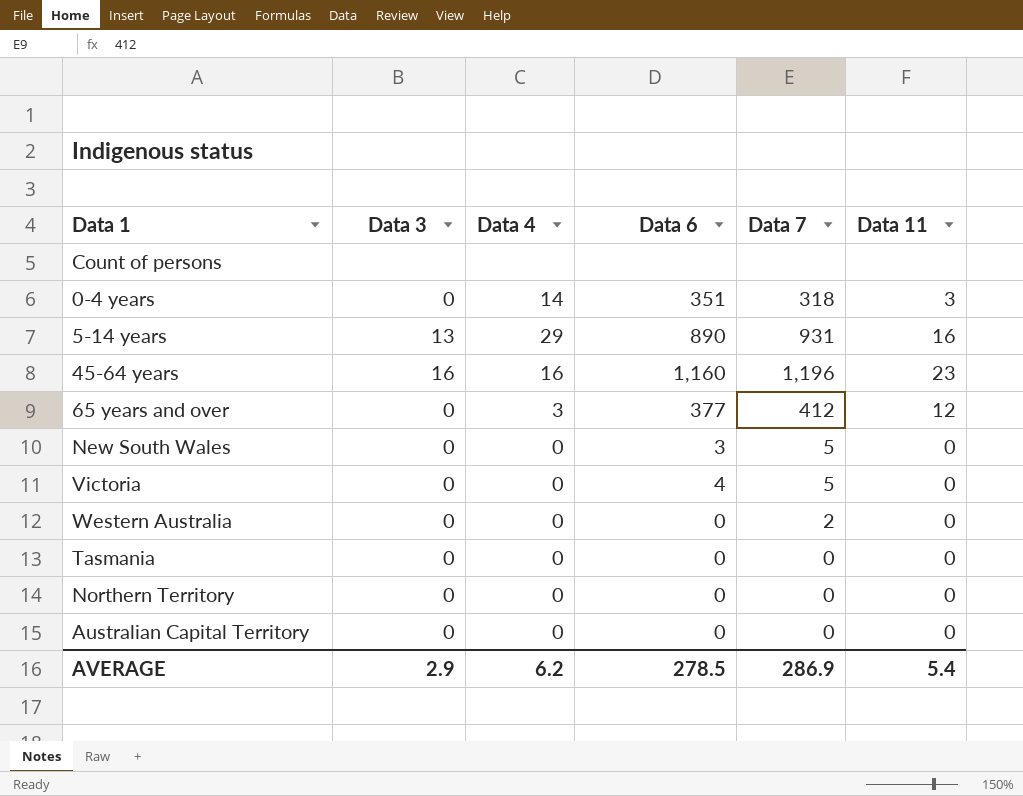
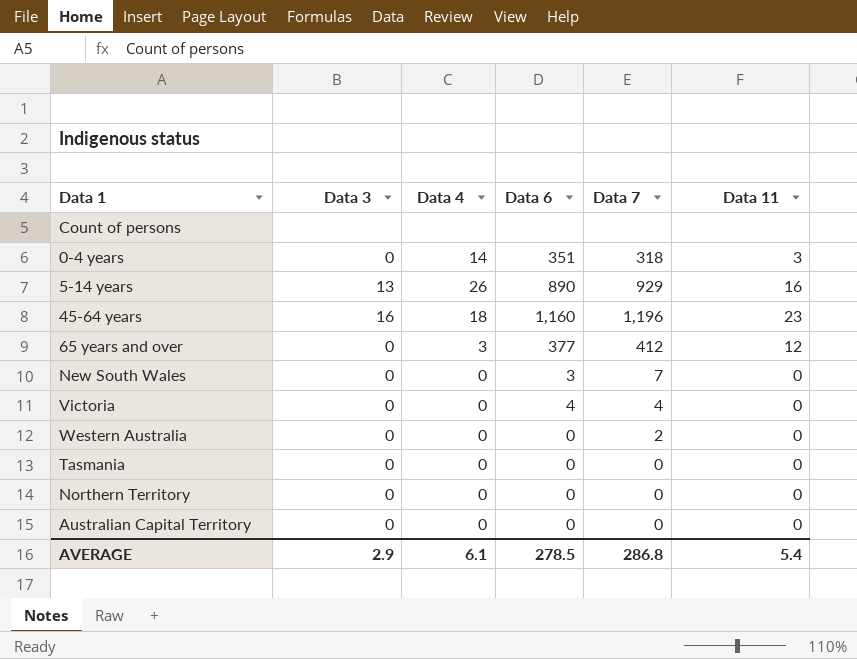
5-14 years | Data 4: 29 -> 26
5-14 years | Data 7: 931 -> 929
45-64 years | Data 4: 16 -> 18
New South Wales | Data 7: 5 -> 7
Victoria | Data 7: 5 -> 4
AVERAGE | Data 4: 6.2 -> 6.1
AVERAGE | Data 7: 286.9 -> 286.8

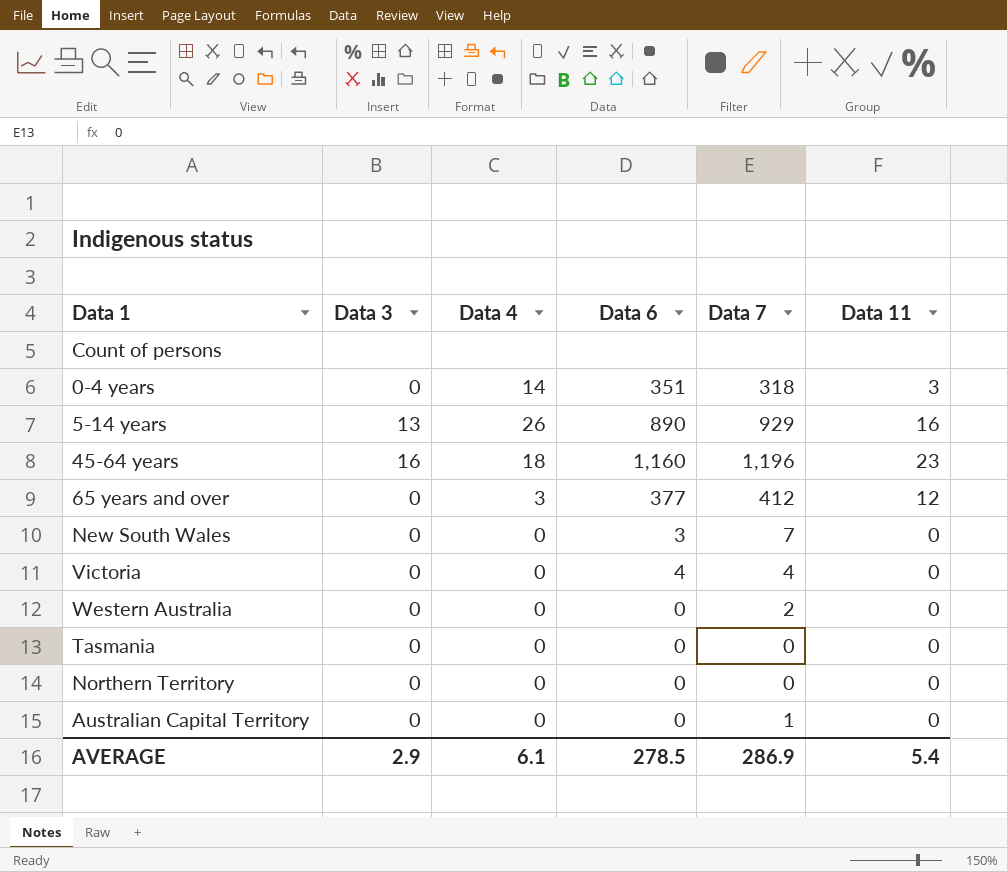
Australian Capital Territory | Data 7: 0 -> 1
AVERAGE | Data 7: 286.8 -> 286.9

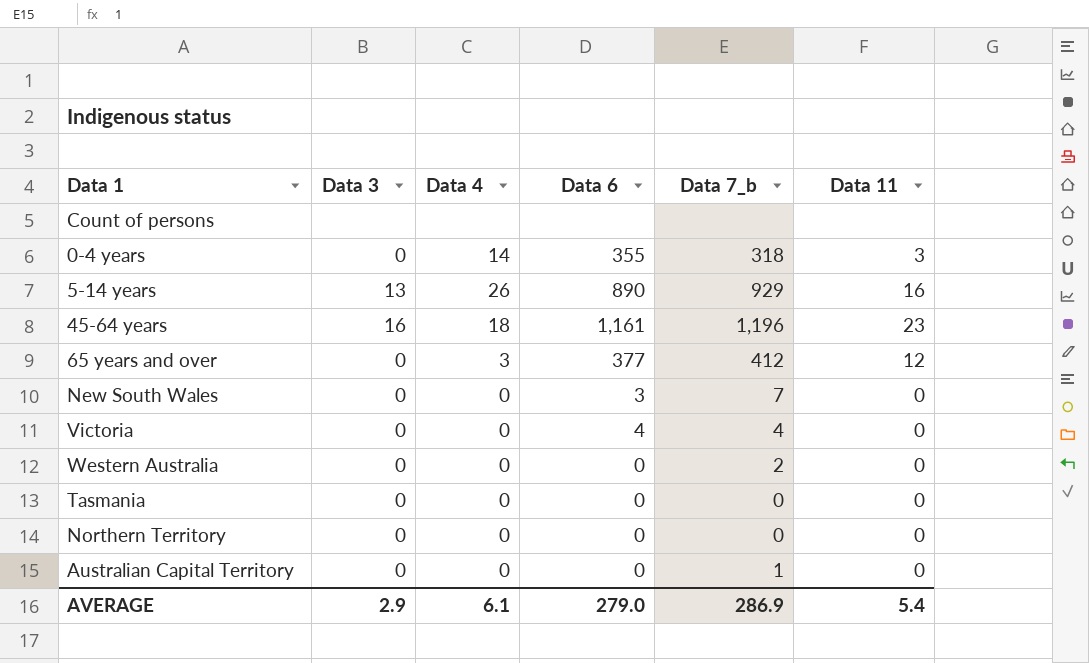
column name: Data 7 -> Data 7_b
0-4 years | Data 6: 351 -> 355
45-64 years | Data 6: 1,160 -> 1,161
AVERAGE | Data 6: 278.5 -> 279.0

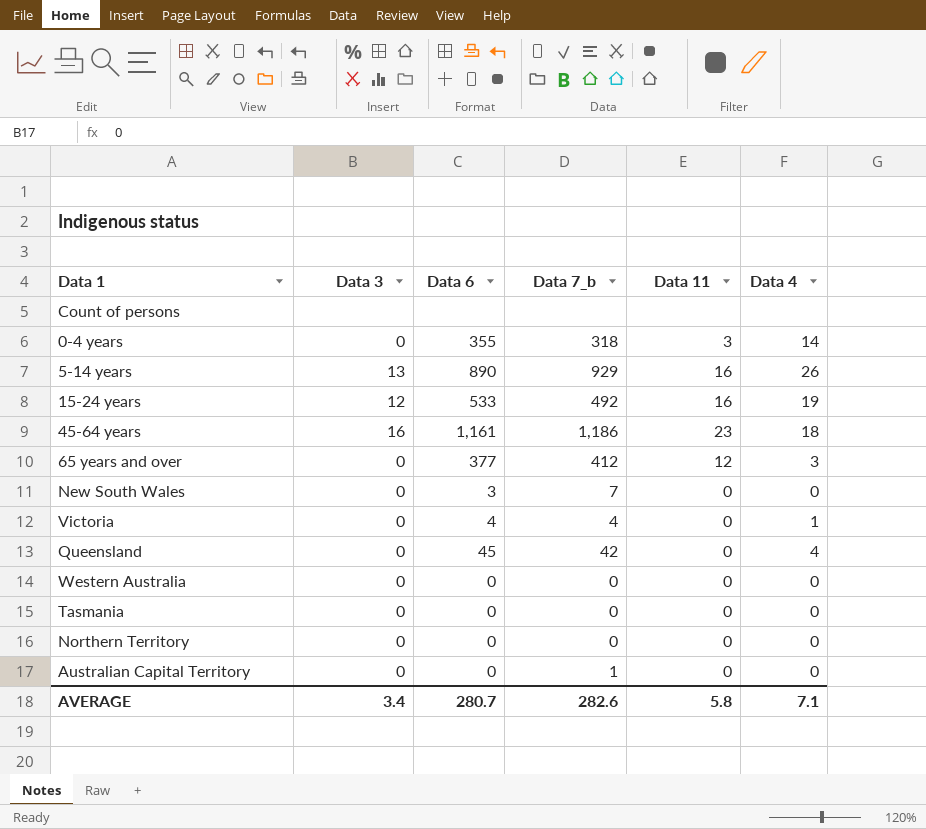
column Data 4 | position: 3 -> 6
row 15-24 years: none -> 12 | 533 | 492 | 16 | 19
45-64 years | Data 7_b: 1,196 -> 1,186
Victoria | Data 4: 0 -> 1
row Queensland: none -> 0 | 45 | 42 | 0 | 4
Western Australia | Data 7_b: 2 -> 0
AVERAGE | Data 3: 2.9 -> 3.4
AVERAGE | Data 6: 279.0 -> 280.7
AVERAGE | Data 7_b: 286.9 -> 282.6
AVERAGE | Data 11: 5.4 -> 5.8
AVERAGE | Data 4: 6.1 -> 7.1

